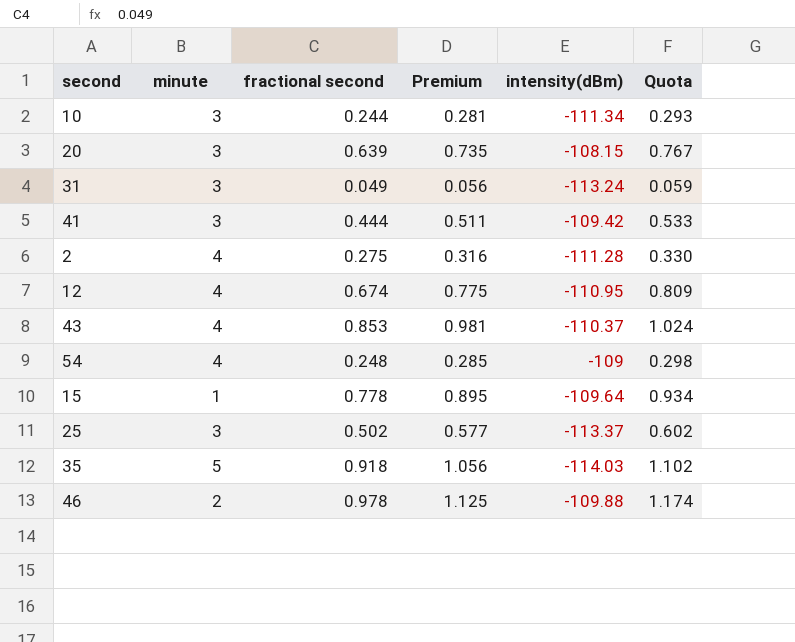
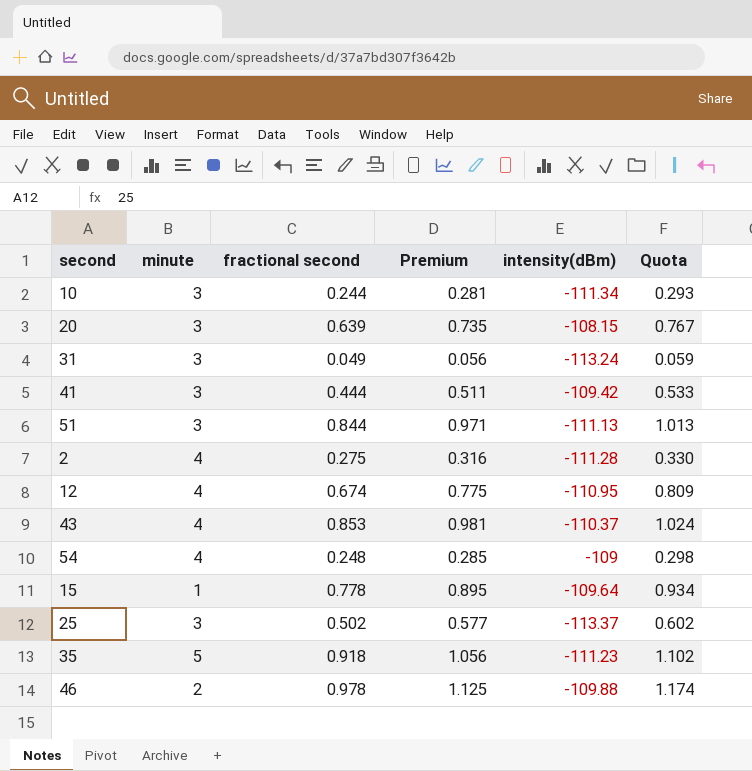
row 51: none -> 3 | 0.844 | 0.971 | -111.13 | 1.013
35 | intensity(dBm): -114.03 -> -111.23

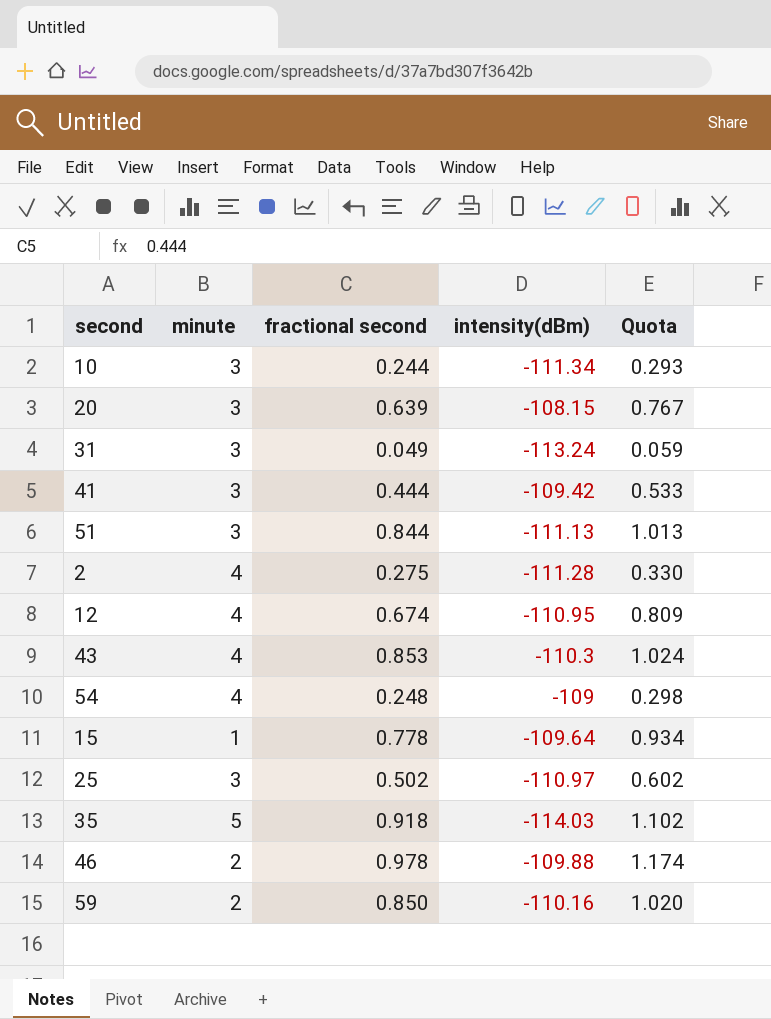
column Premium | formula: [fractional second] * 1.15 -> none
43 | intensity(dBm): -110.37 -> -110.3
25 | intensity(dBm): -113.37 -> -110.97
35 | intensity(dBm): -111.23 -> -114.03
row 59: none -> 2 | 0.850 | -110.16 | 1.020

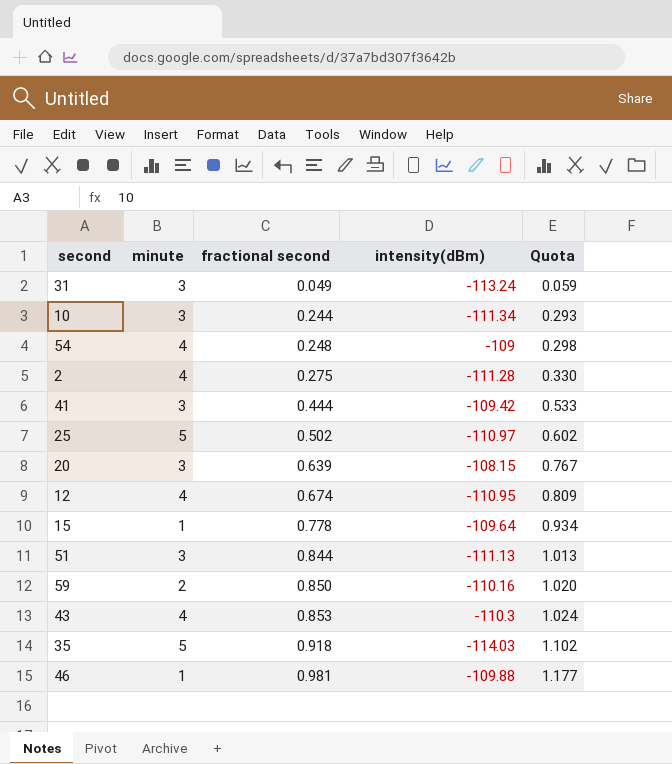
row order: none -> fractional second ascending
25 | minute: 3 -> 5
46 | minute: 2 -> 1
46 | fractional second: 0.978 -> 0.981
46 | Quota: 1.174 -> 1.177

